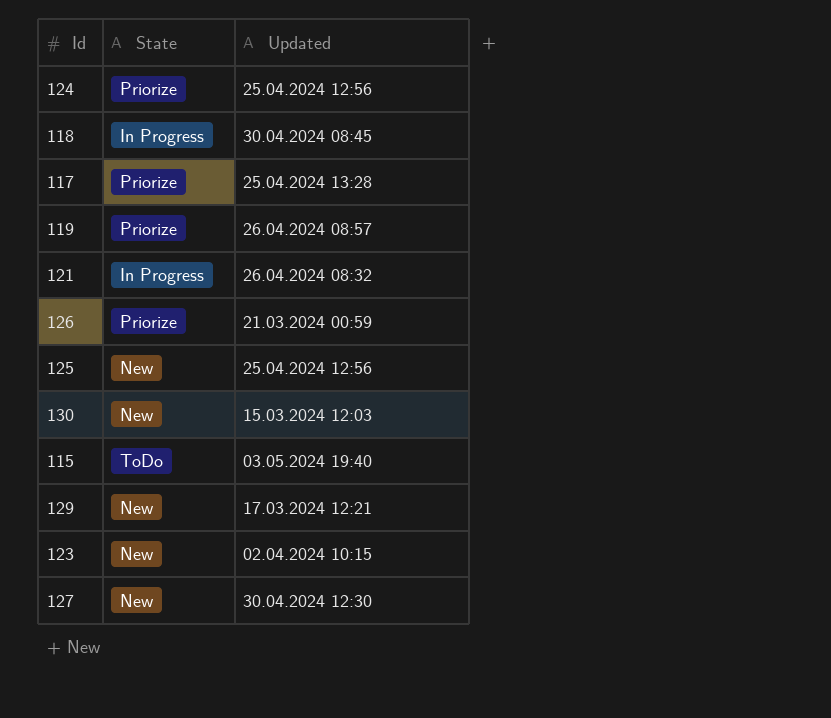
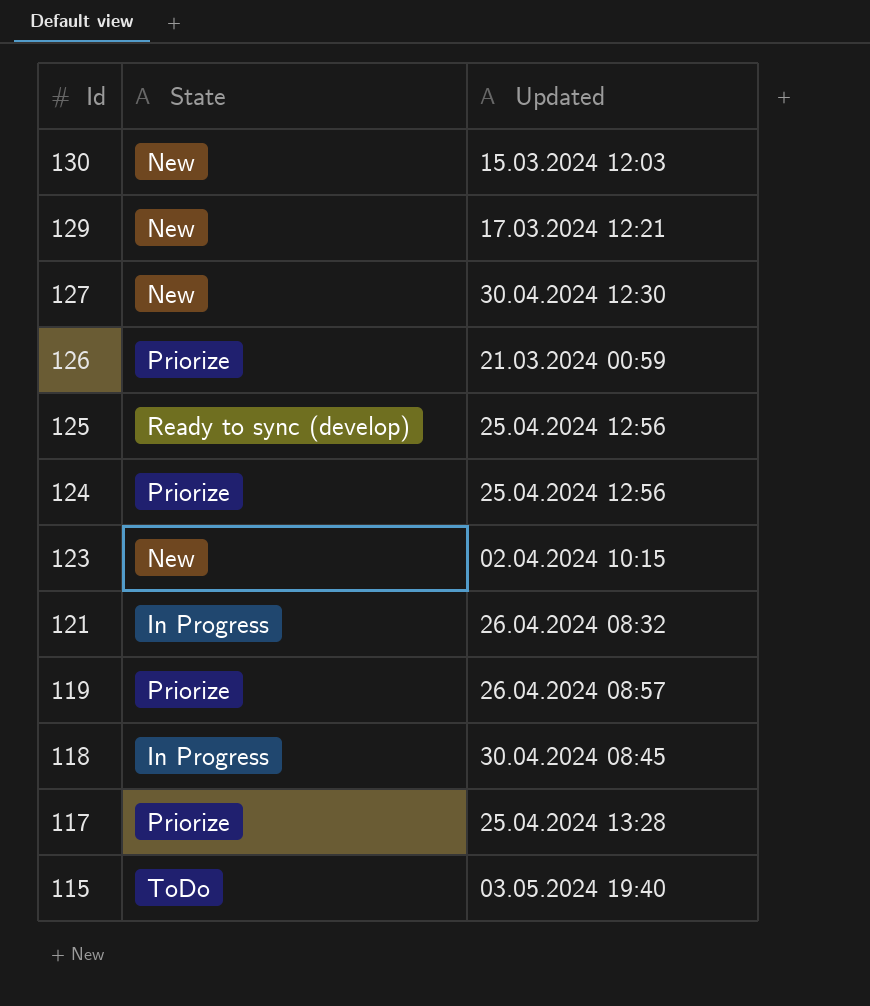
row order: none -> Id descending
125 | State: New -> Ready to sync (develop)

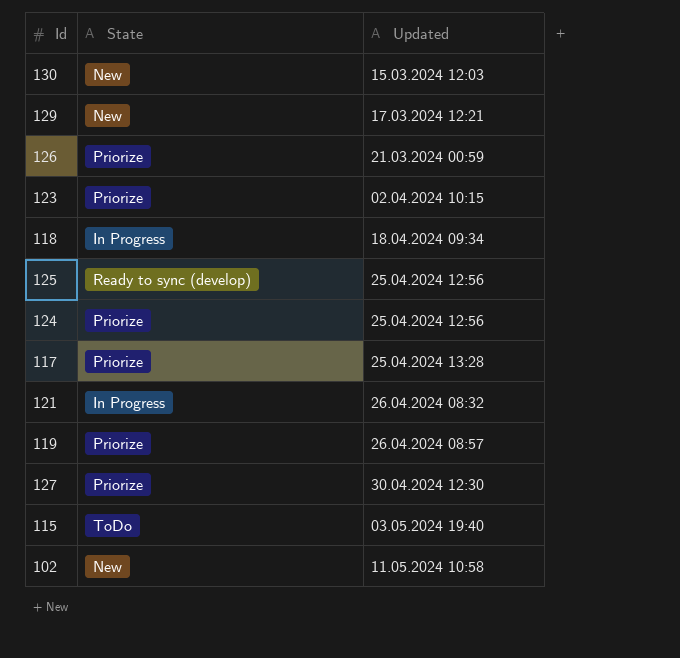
row order: Id descending -> Updated ascending
123 | State: New -> Priorize
118 | Updated: 30.04.2024 08:45 -> 18.04.2024 09:34
127 | State: New -> Priorize
row 102: none -> New | 11.05.2024 10:58

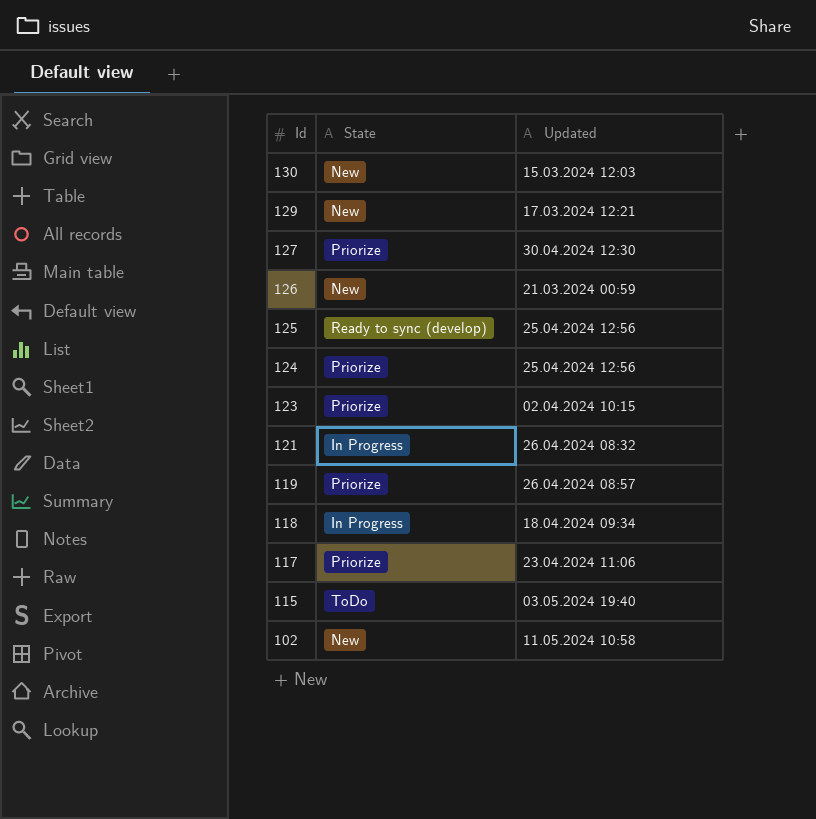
row order: Updated ascending -> Id descending
126 | State: Priorize -> New
117 | Updated: 25.04.2024 13:28 -> 23.04.2024 11:06

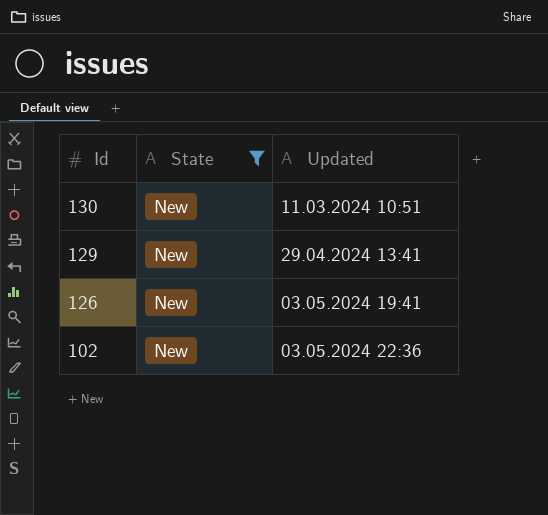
filter: none -> State = New
130 | Updated: 15.03.2024 12:03 -> 11.03.2024 10:51
129 | Updated: 17.03.2024 12:21 -> 29.04.2024 13:41
126 | Updated: 21.03.2024 00:59 -> 03.05.2024 19:41
102 | Updated: 11.05.2024 10:58 -> 03.05.2024 22:36

